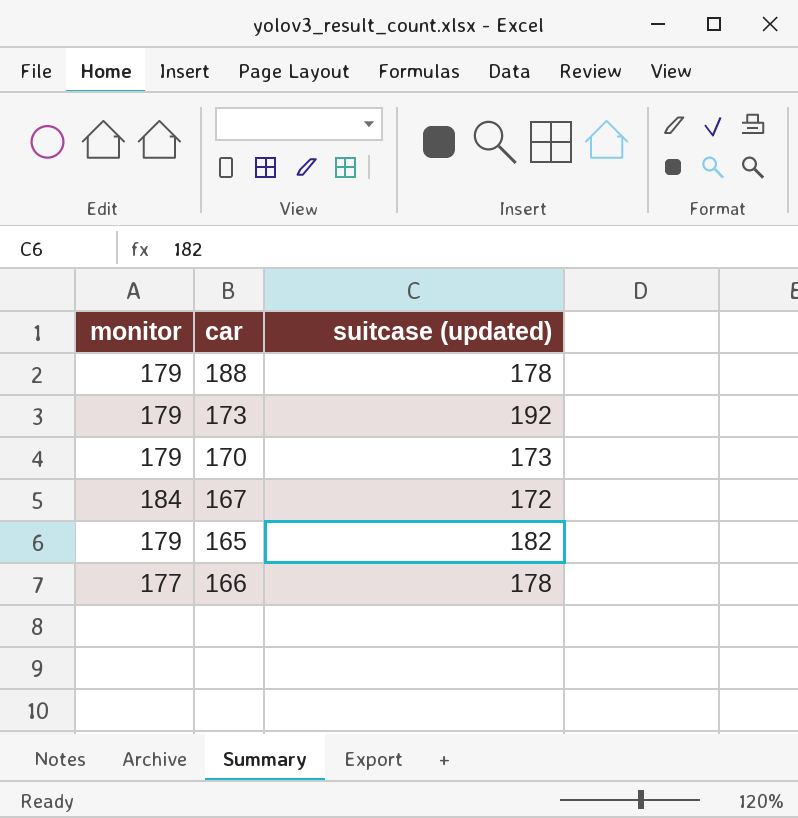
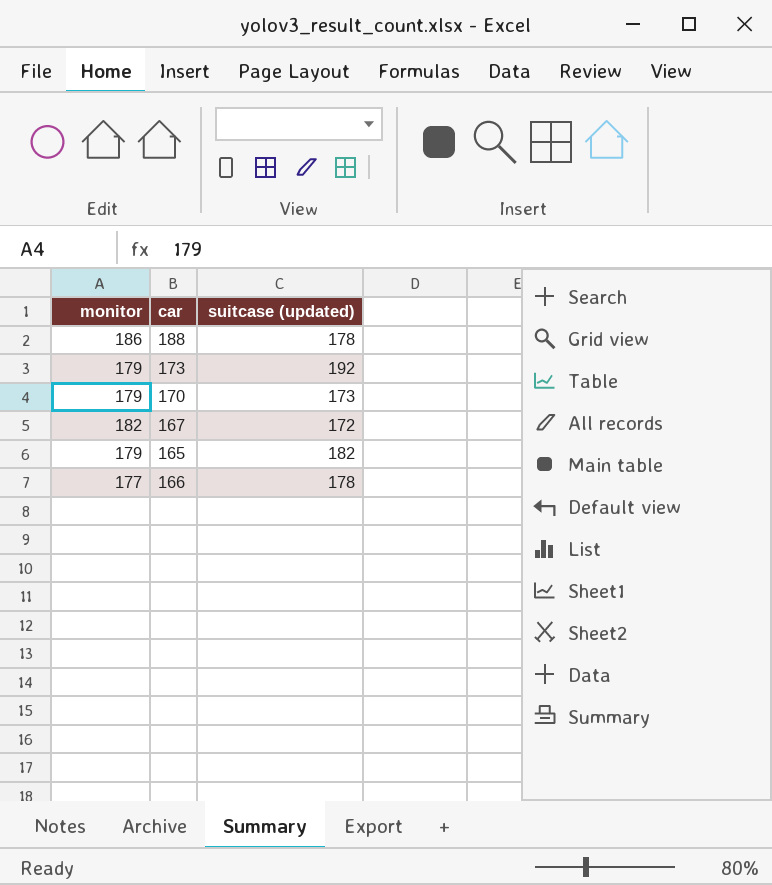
188 | monitor: 179 -> 186
167 | monitor: 184 -> 182

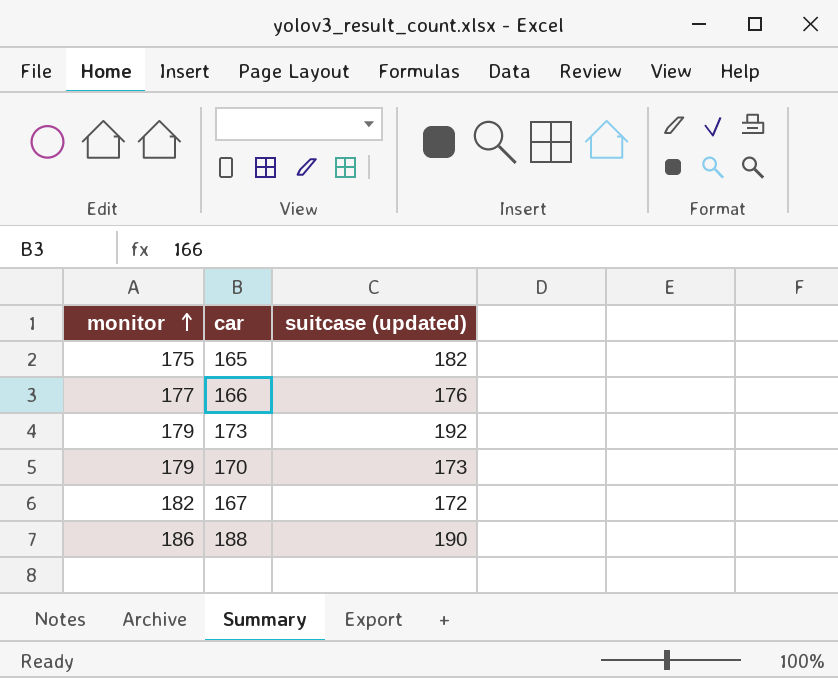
row order: none -> monitor ascending
165 | monitor: 179 -> 175
166 | suitcase (updated): 178 -> 176
188 | suitcase (updated): 178 -> 190

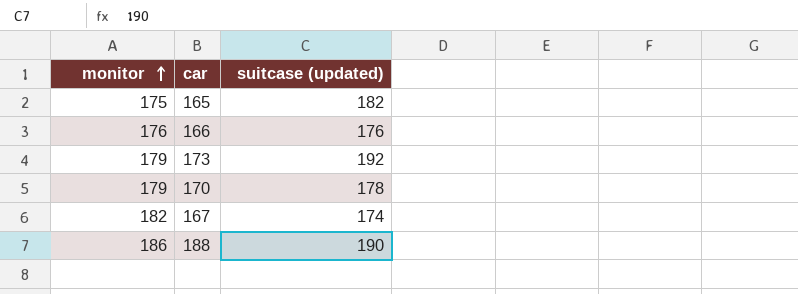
166 | monitor: 177 -> 176
170 | suitcase (updated): 173 -> 178
167 | suitcase (updated): 172 -> 174

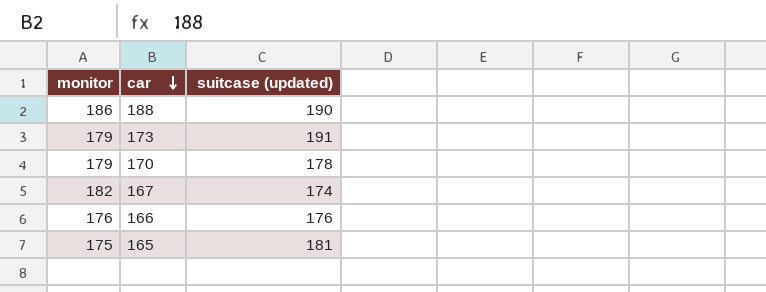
row order: monitor ascending -> car descending
173 | suitcase (updated): 192 -> 191
165 | suitcase (updated): 182 -> 181

